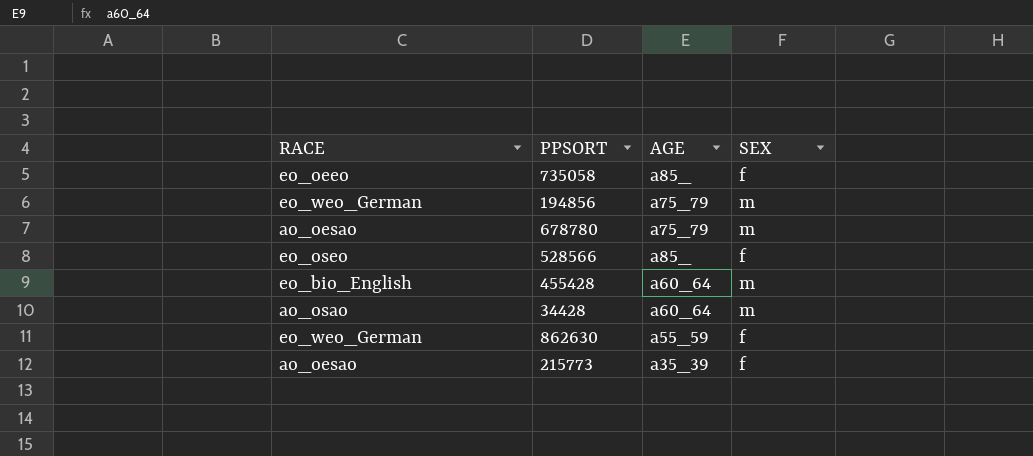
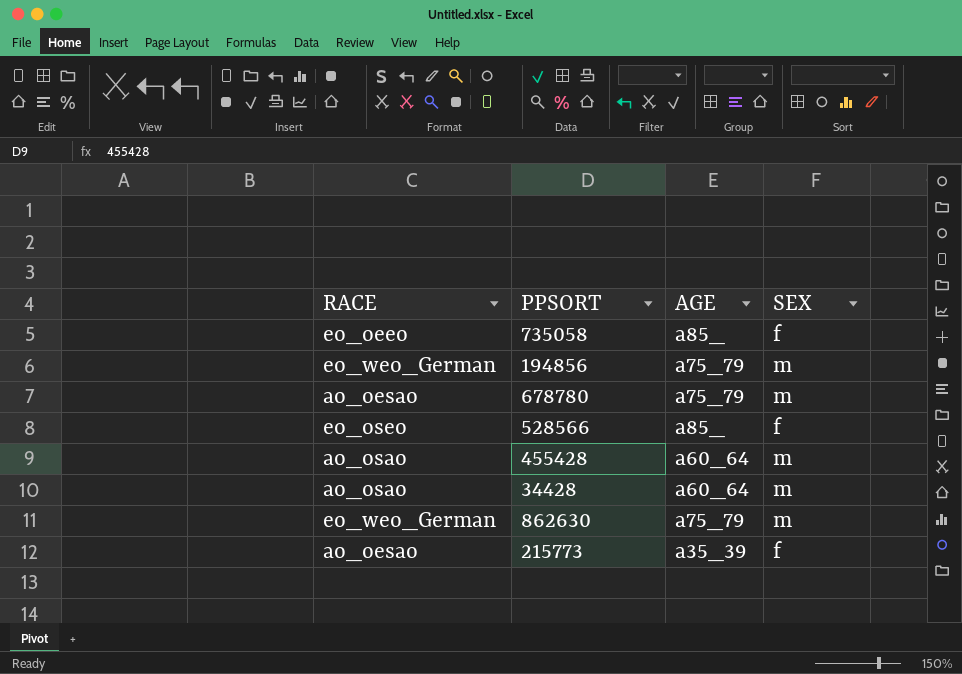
455428 | RACE: eo_bio_English -> ao_osao
862630 | AGE: a55_59 -> a75_79
862630 | SEX: f -> m

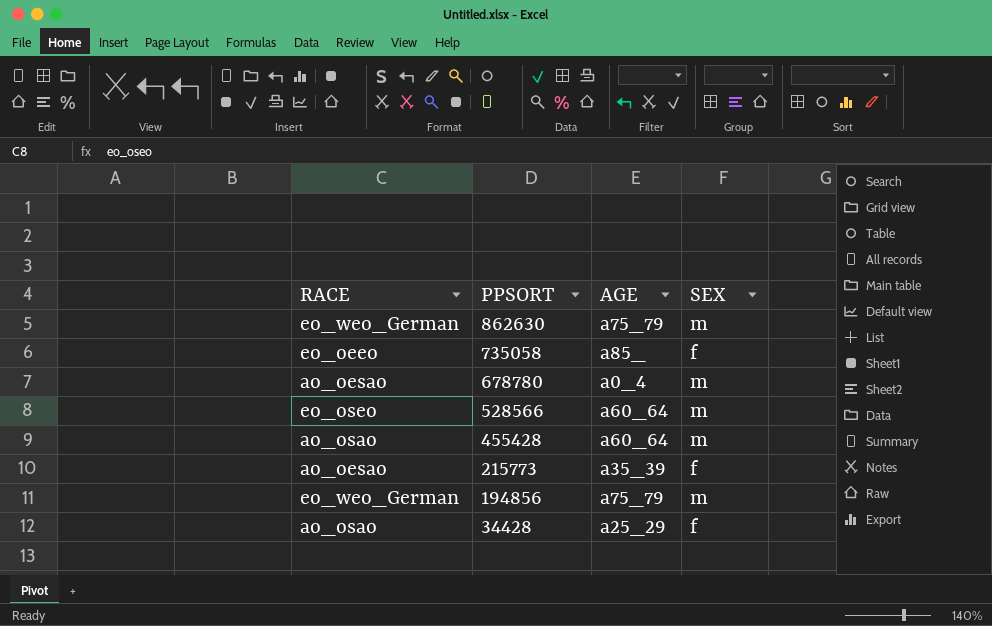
row order: none -> PPSORT descending
678780 | AGE: a75_79 -> a0_4
528566 | AGE: a85_ -> a60_64
528566 | SEX: f -> m
34428 | AGE: a60_64 -> a25_29
34428 | SEX: m -> f

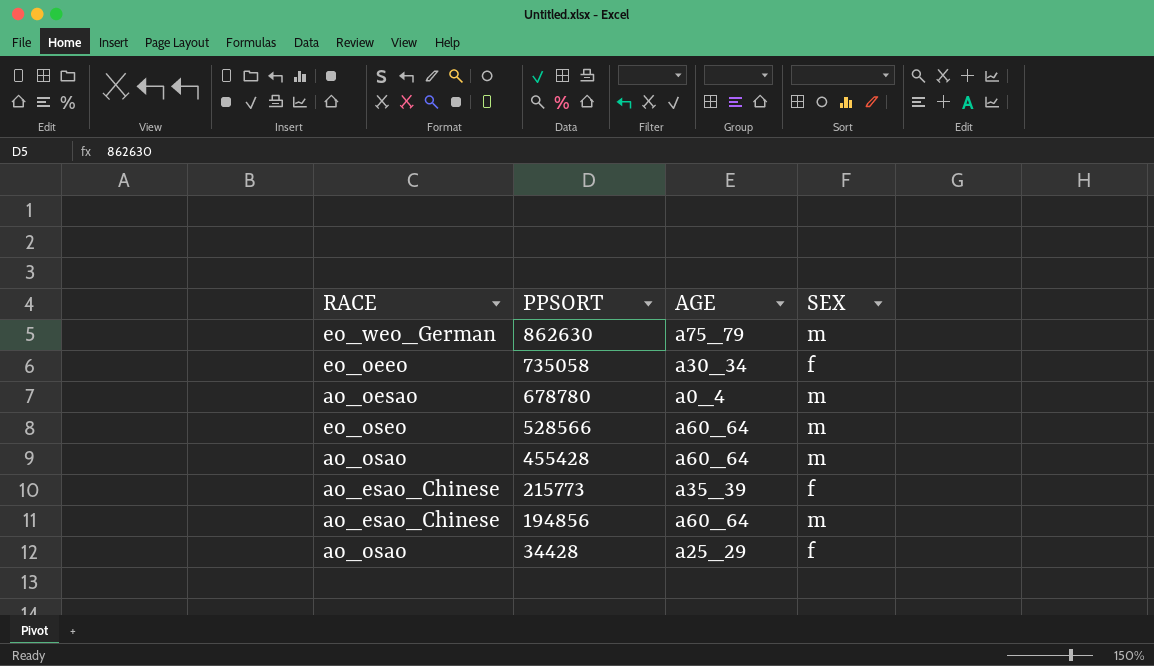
735058 | AGE: a85_ -> a30_34
215773 | RACE: ao_oesao -> ao_esao_Chinese
194856 | RACE: eo_weo_German -> ao_esao_Chinese
194856 | AGE: a75_79 -> a60_64

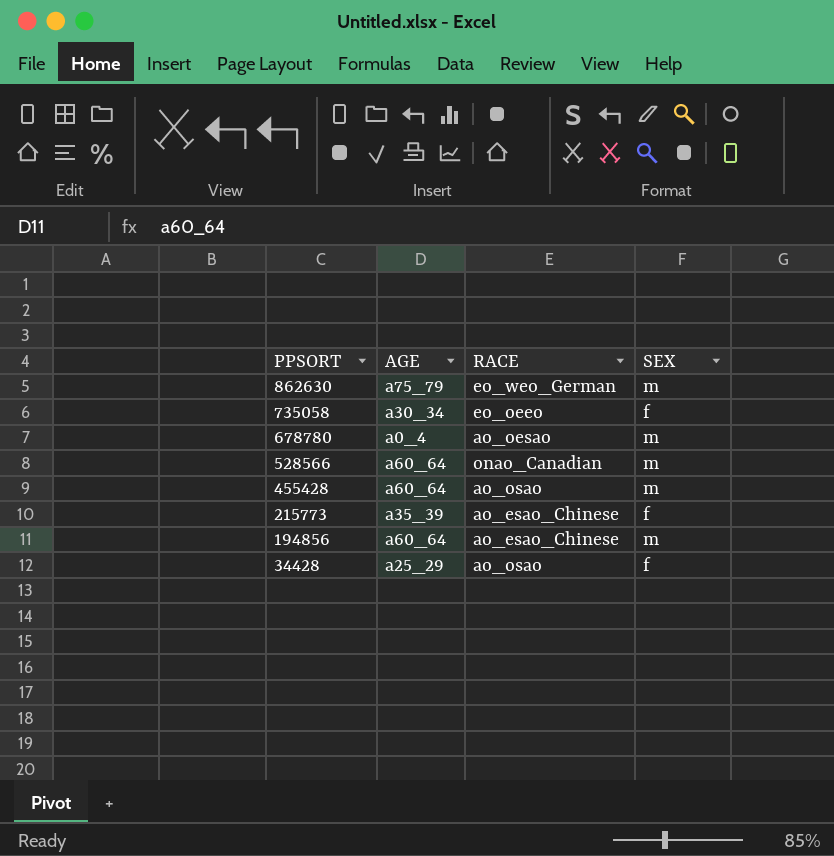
column RACE | position: 1 -> 3
528566 | RACE: eo_oseo -> onao_Canadian

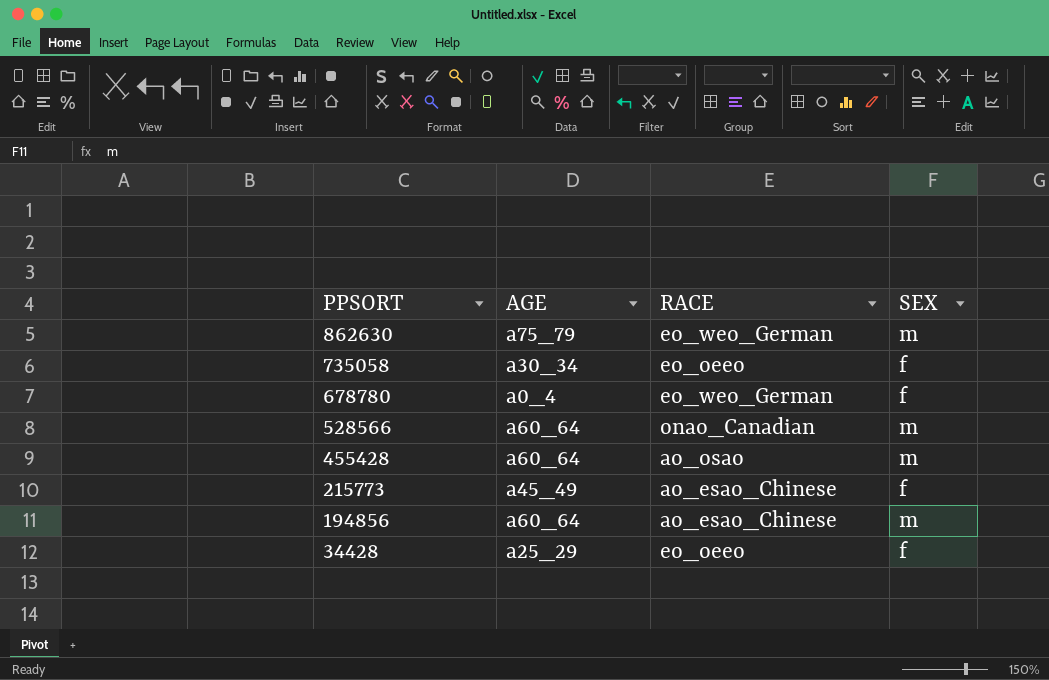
678780 | RACE: ao_oesao -> eo_weo_German
678780 | SEX: m -> f
215773 | AGE: a35_39 -> a45_49
34428 | RACE: ao_osao -> eo_oeeo

